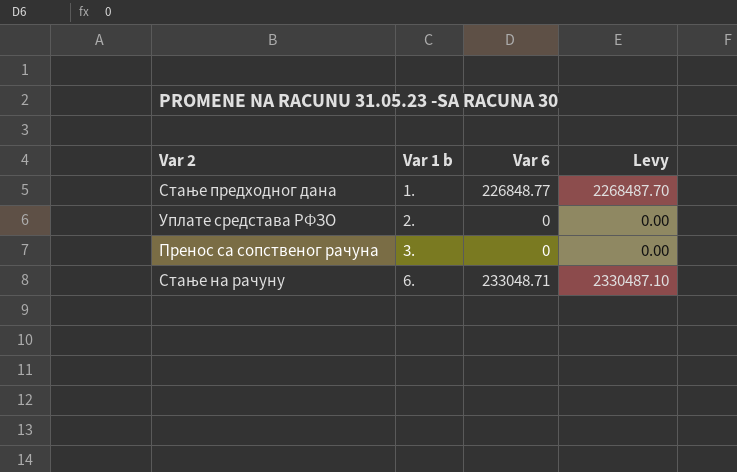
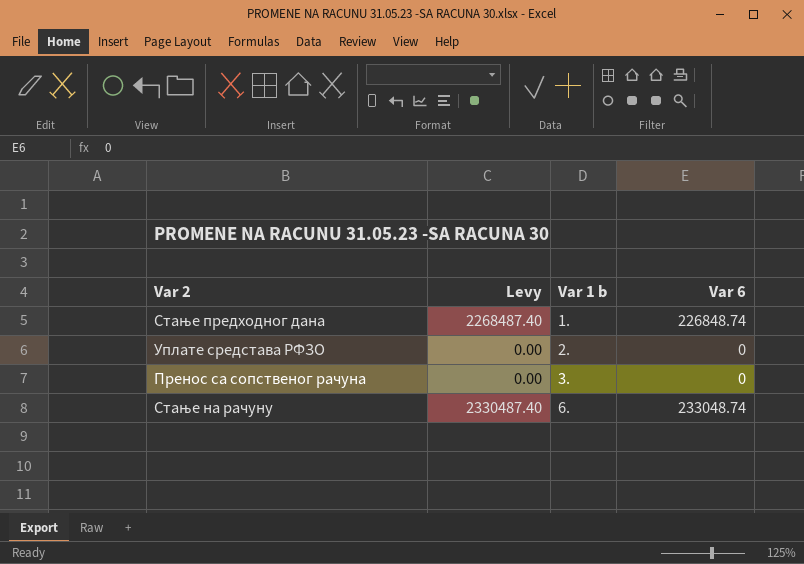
column Levy | position: 4 -> 2
Стање предходног дана | Levy: 2268487.70 -> 2268487.40
Стање предходног дана | Var 6: 226848.77 -> 226848.74
Стање на рачуну | Levy: 2330487.10 -> 2330487.40
Стање на рачуну | Var 6: 233048.71 -> 233048.74

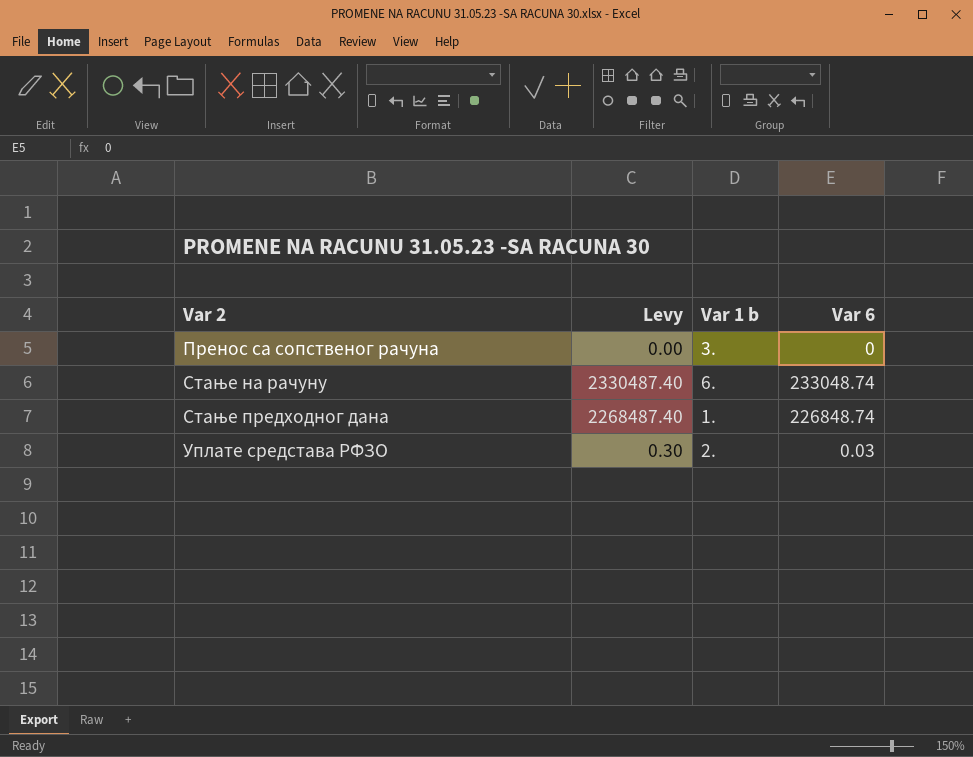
row order: Var 1 b ascending -> Var 2 ascending
Уплате средстава РФЗО | Levy: 0.00 -> 0.30
Уплате средстава РФЗО | Var 6: 0 -> 0.03

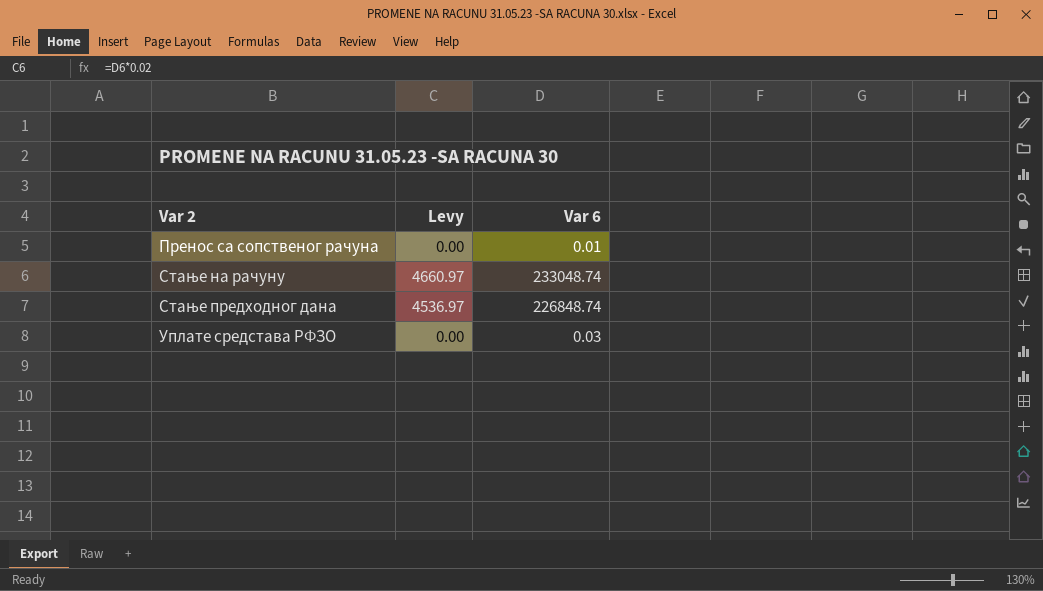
column Var 1 b | position: 3 -> none
column Levy | formula: [Var 6] * 10 -> [Var 6] * 0.02
Пренос са сопственог рачуна | Var 6: 0 -> 0.01

